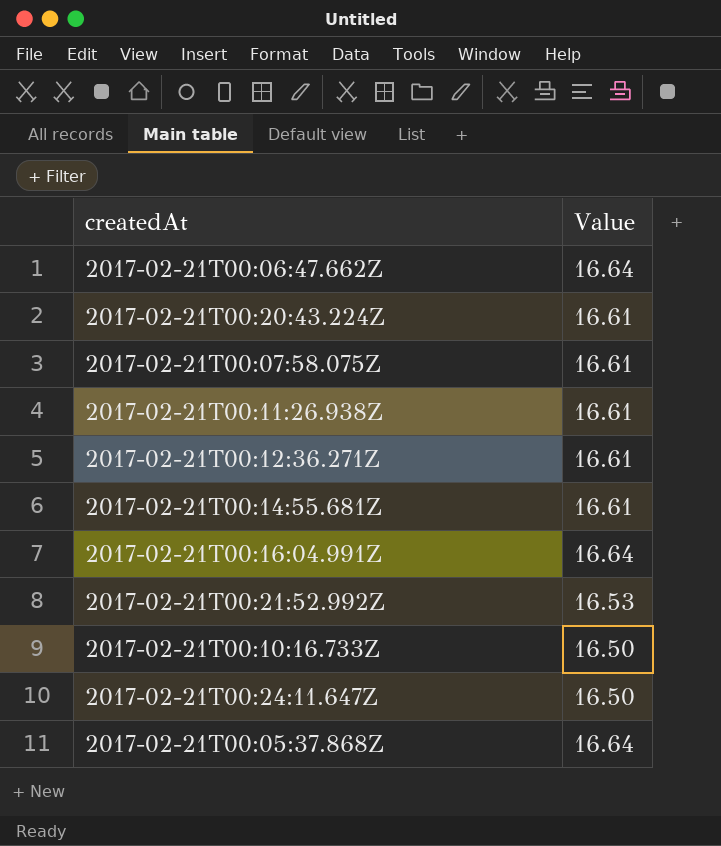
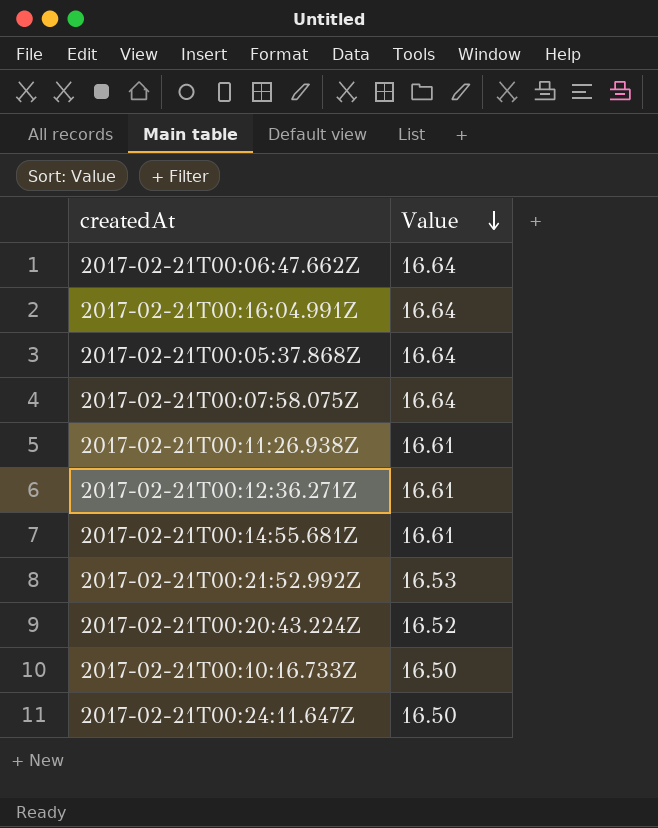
row order: none -> Value descending
2017-02-21T00:07:58.075Z | Value: 16.61 -> 16.64
2017-02-21T00:20:43.224Z | Value: 16.61 -> 16.52

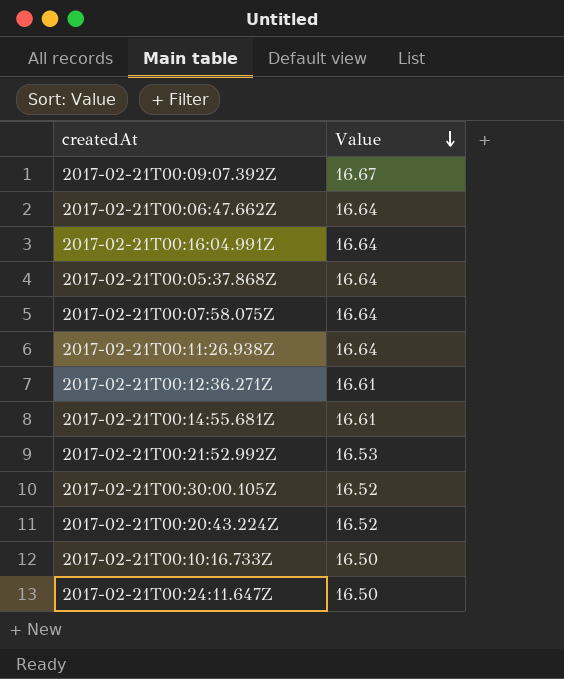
row 2017-02-21T00:09:07.392Z: none -> 16.67
2017-02-21T00:11:26.938Z | Value: 16.61 -> 16.64
row 2017-02-21T00:30:00.105Z: none -> 16.52

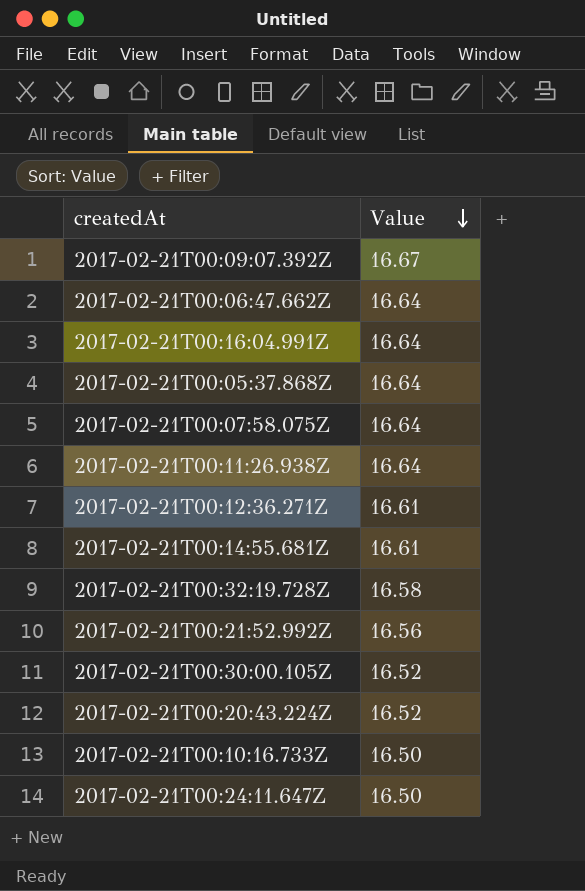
row 2017-02-21T00:32:19.728Z: none -> 16.58
2017-02-21T00:21:52.992Z | Value: 16.53 -> 16.56

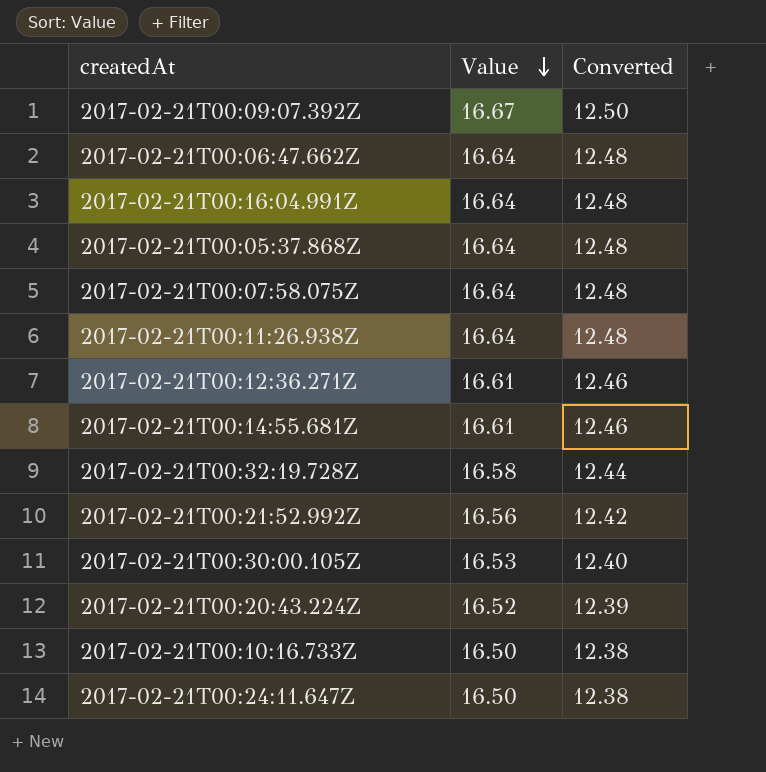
column Converted | formula: none -> [Value] * 0.75
2017-02-21T00:30:00.105Z | Value: 16.52 -> 16.53

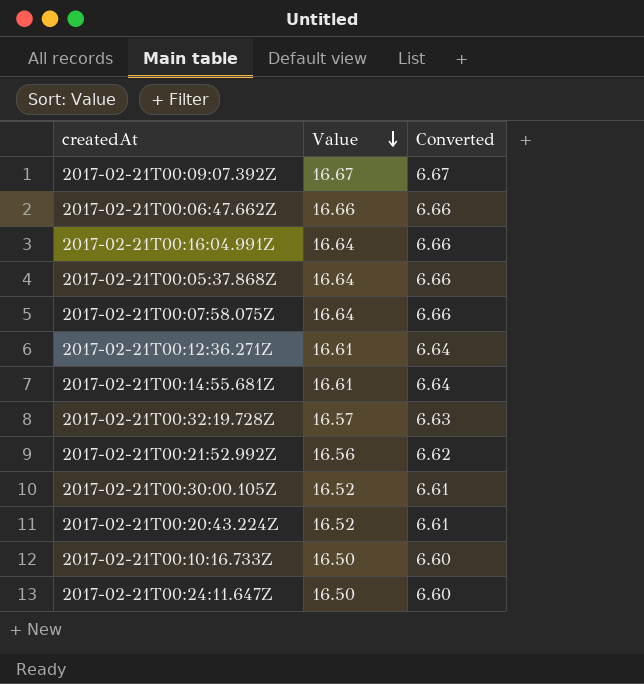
column Converted | formula: [Value] * 0.75 -> [Value] * 0.4
row 2017-02-21T00:11:26.938Z: 16.64 | 12.48 -> none
2017-02-21T00:06:47.662Z | Value: 16.64 -> 16.66
2017-02-21T00:32:19.728Z | Value: 16.58 -> 16.57
2017-02-21T00:30:00.105Z | Value: 16.53 -> 16.52

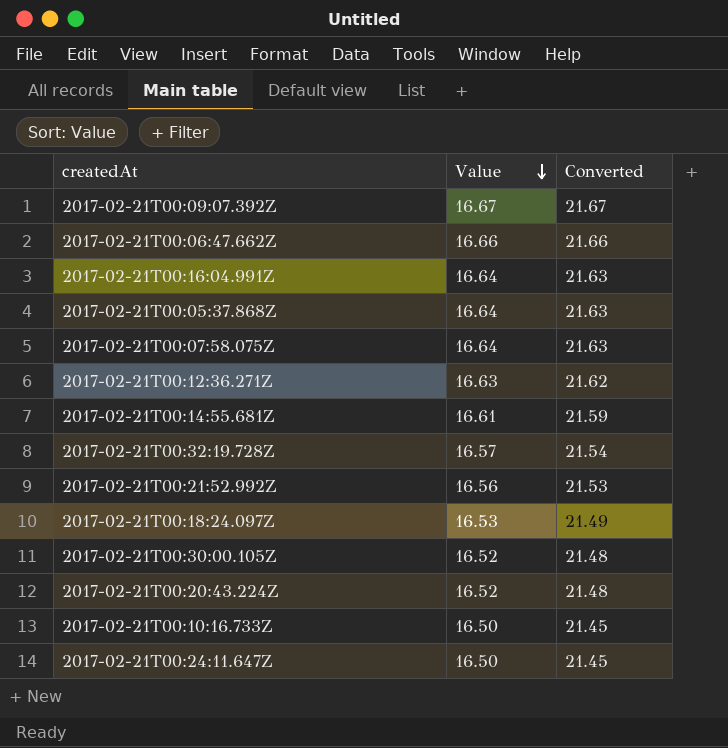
column Converted | formula: [Value] * 0.4 -> [Value] * 1.3
2017-02-21T00:12:36.271Z | Value: 16.61 -> 16.63
row 2017-02-21T00:18:24.097Z: none -> 16.53 | 21.49

